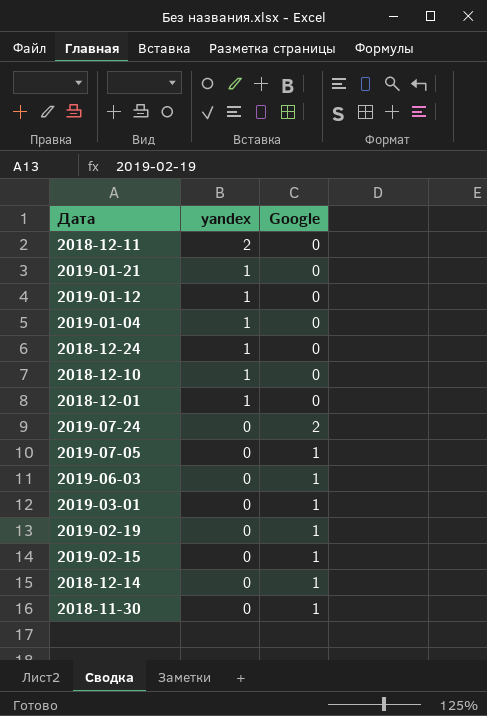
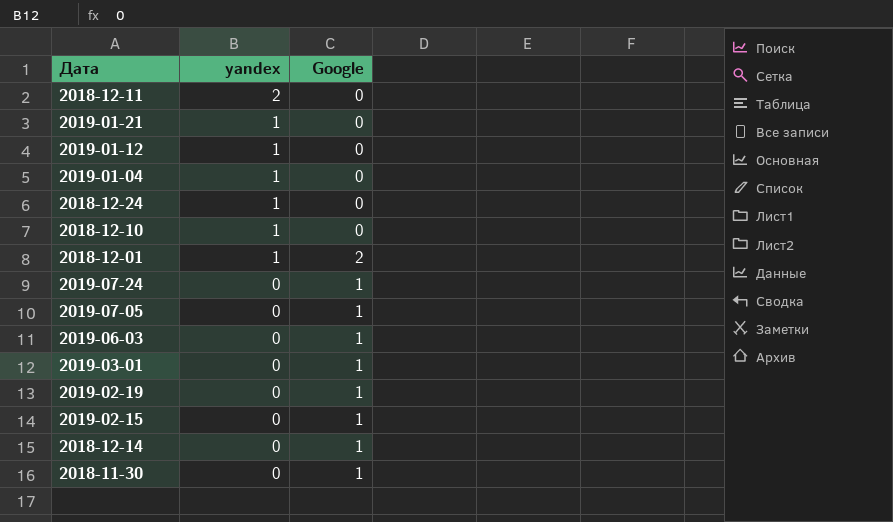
2018-12-01 | Google: 0 -> 2
2019-07-24 | Google: 2 -> 1

